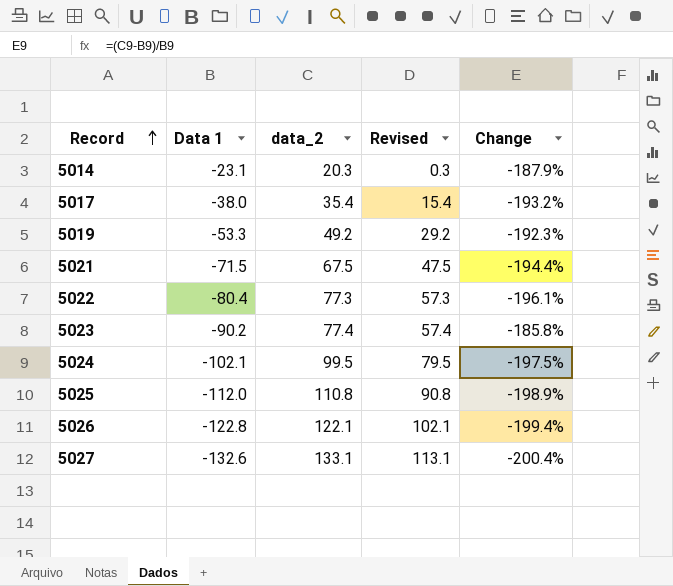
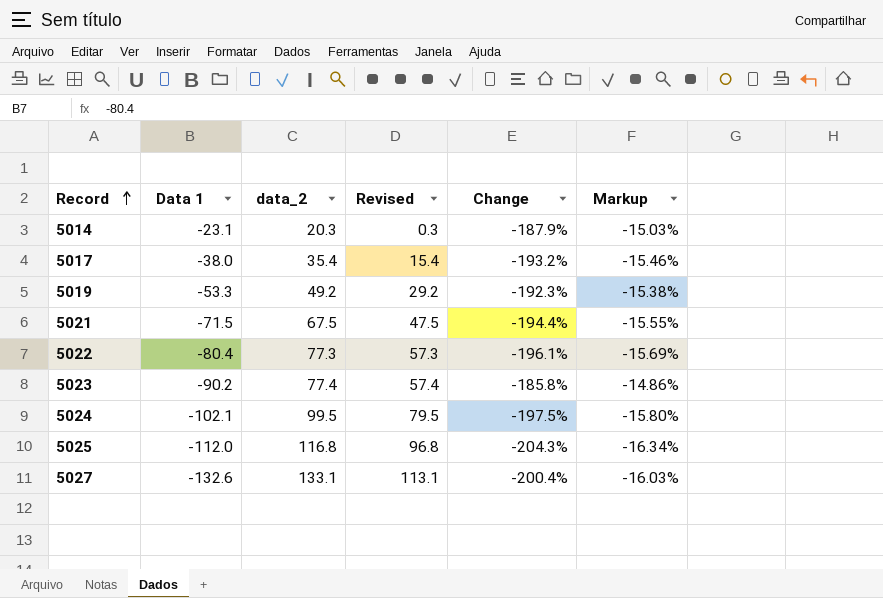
column Markup | formula: none -> [Change] * 0.08
row 5026: -122.8 | 122.1 | 102.1 | -199.4% -> none
5025 | data_2: 110.8 -> 116.8
5025 | Revised: 90.8 -> 96.8
5025 | Change: -198.9% -> -204.3%

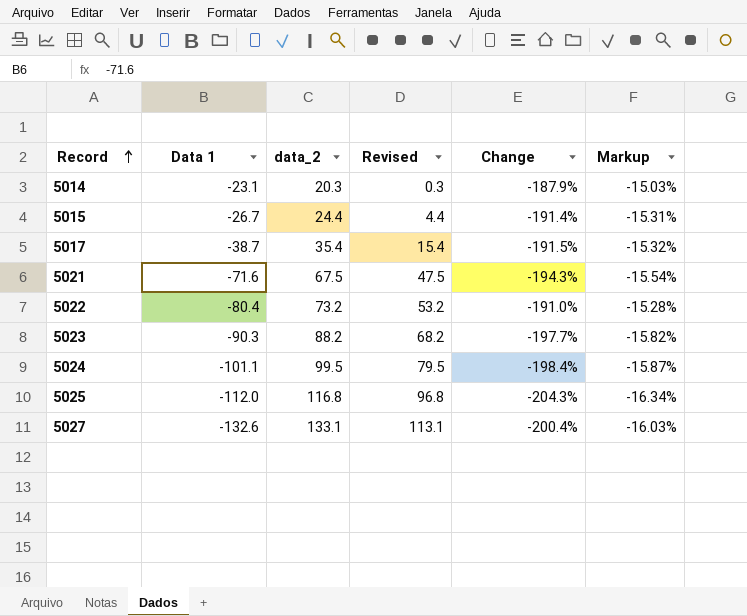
row 5019: -53.3 | 49.2 | 29.2 | -192.3% | -15.38% -> none
row 5015: none -> -26.7 | 24.4 | 4.4 | -191.4% | -15.31%
5017 | Data 1: -38.0 -> -38.7
5017 | Change: -193.2% -> -191.5%
5017 | Markup: -15.46% -> -15.32%
5021 | Data 1: -71.5 -> -71.6
5021 | Change: -194.4% -> -194.3%
5021 | Markup: -15.55% -> -15.54%
5022 | data_2: 77.3 -> 73.2
5022 | Revised: 57.3 -> 53.2
5022 | Change: -196.1% -> -191.0%
5022 | Markup: -15.69% -> -15.28%
5023 | Data 1: -90.2 -> -90.3
5023 | data_2: 77.4 -> 88.2
5023 | Revised: 57.4 -> 68.2
5023 | Change: -185.8% -> -197.7%
5023 | Markup: -14.86% -> -15.82%
5024 | Data 1: -102.1 -> -101.1
5024 | Change: -197.5% -> -198.4%
5024 | Markup: -15.80% -> -15.87%

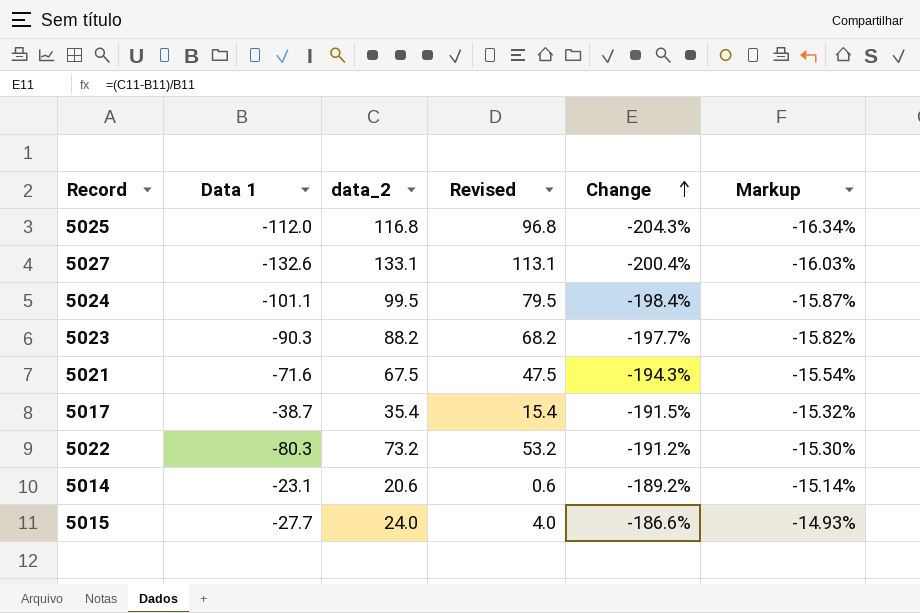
row order: Record ascending -> Change ascending
5022 | Data 1: -80.4 -> -80.3
5022 | Change: -191.0% -> -191.2%
5022 | Markup: -15.28% -> -15.30%
5014 | data_2: 20.3 -> 20.6
5014 | Revised: 0.3 -> 0.6
5014 | Change: -187.9% -> -189.2%
5014 | Markup: -15.03% -> -15.14%
5015 | Data 1: -26.7 -> -27.7
5015 | data_2: 24.4 -> 24.0
5015 | Revised: 4.4 -> 4.0
5015 | Change: -191.4% -> -186.6%
5015 | Markup: -15.31% -> -14.93%

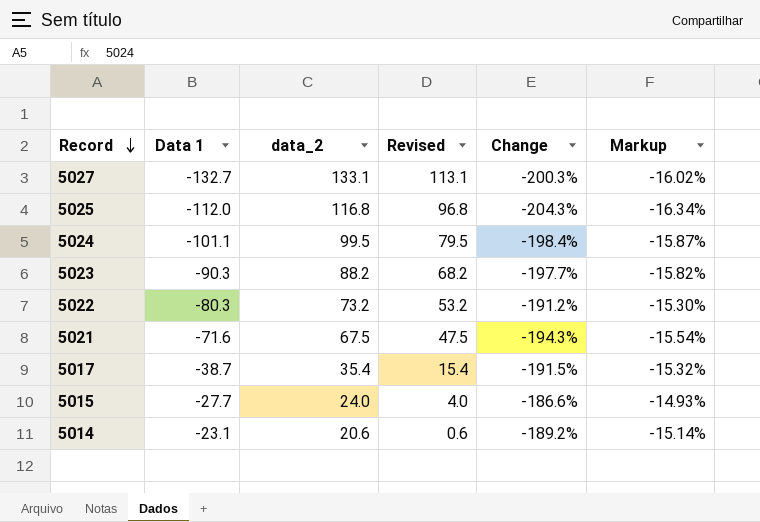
row order: Change ascending -> Record descending
5027 | Data 1: -132.6 -> -132.7
5027 | Change: -200.4% -> -200.3%
5027 | Markup: -16.03% -> -16.02%

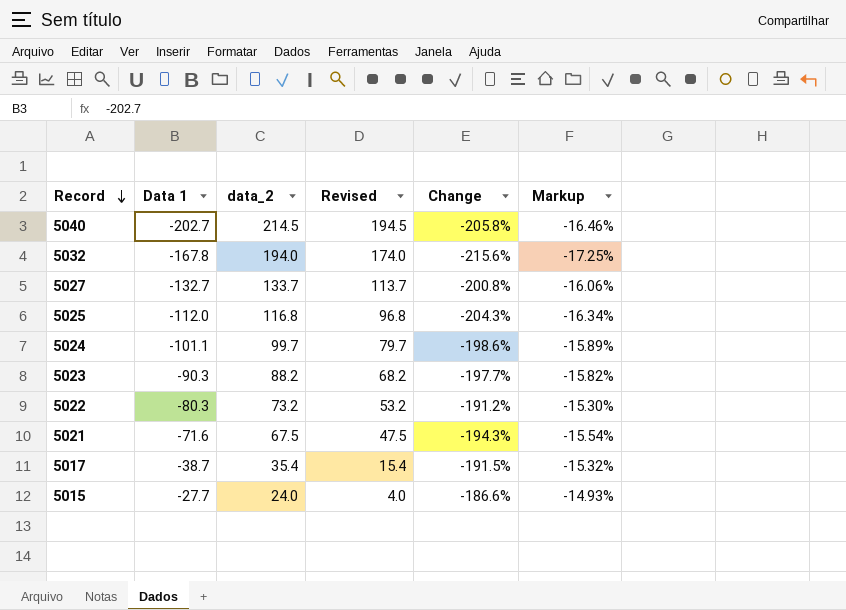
row 5014: -23.1 | 20.6 | 0.6 | -189.2% | -15.14% -> none
row 5040: none -> -202.7 | 214.5 | 194.5 | -205.8% | -16.46%
row 5032: none -> -167.8 | 194.0 | 174.0 | -215.6% | -17.25%
5027 | data_2: 133.1 -> 133.7
5027 | Revised: 113.1 -> 113.7
5027 | Change: -200.3% -> -200.8%
5027 | Markup: -16.02% -> -16.06%
5024 | data_2: 99.5 -> 99.7
5024 | Revised: 79.5 -> 79.7
5024 | Change: -198.4% -> -198.6%
5024 | Markup: -15.87% -> -15.89%

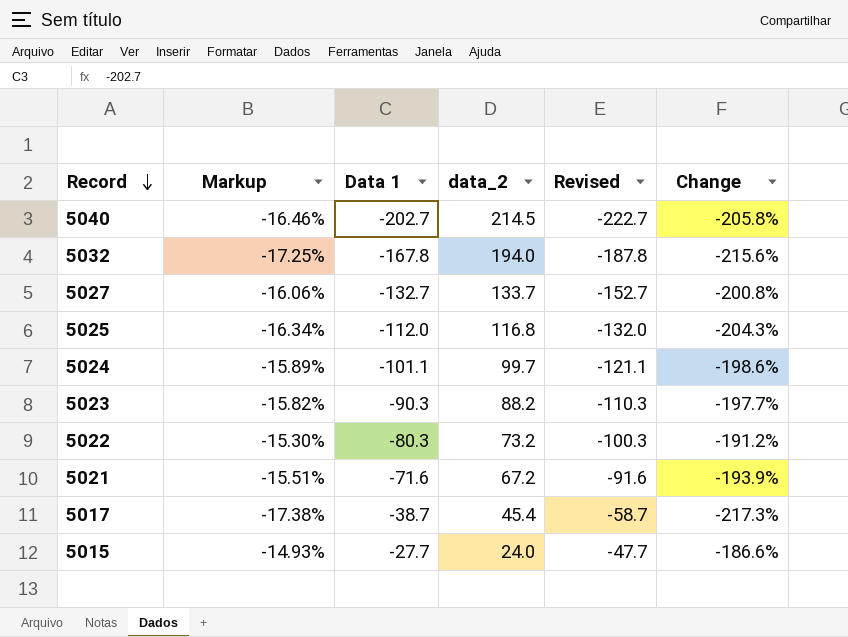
column Markup | position: 6 -> 2
column Revised | formula: [data_2] - 20 -> [Data 1] - 20
5021 | Markup: -15.54% -> -15.51%
5021 | data_2: 67.5 -> 67.2
5021 | Change: -194.3% -> -193.9%
5017 | Markup: -15.32% -> -17.38%
5017 | data_2: 35.4 -> 45.4
5017 | Change: -191.5% -> -217.3%

